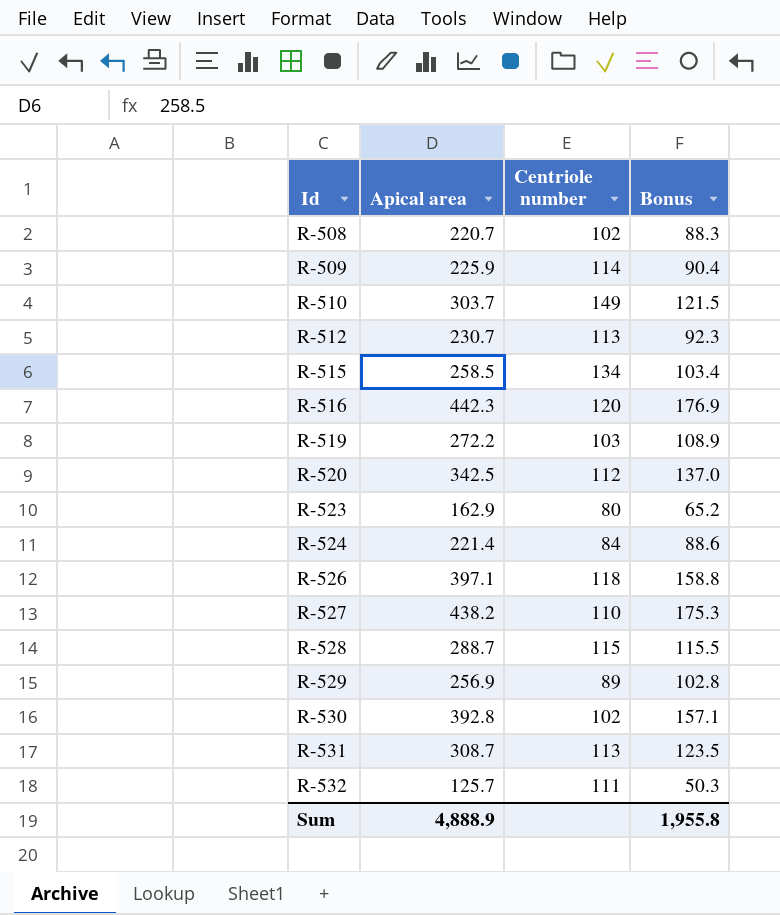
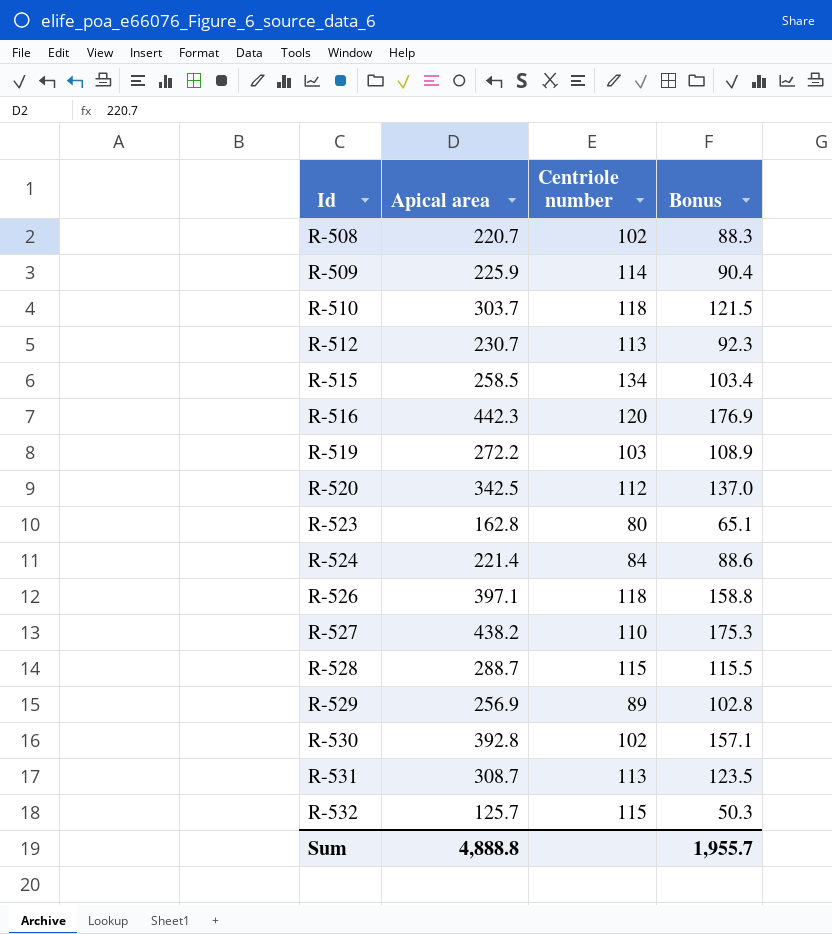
R-510 | Centriole number: 149 -> 118
R-523 | Apical area: 162.9 -> 162.8
R-523 | Bonus: 65.2 -> 65.1
R-532 | Centriole number: 111 -> 115
Sum | Apical area: 4,888.9 -> 4,888.8
Sum | Bonus: 1,955.8 -> 1,955.7

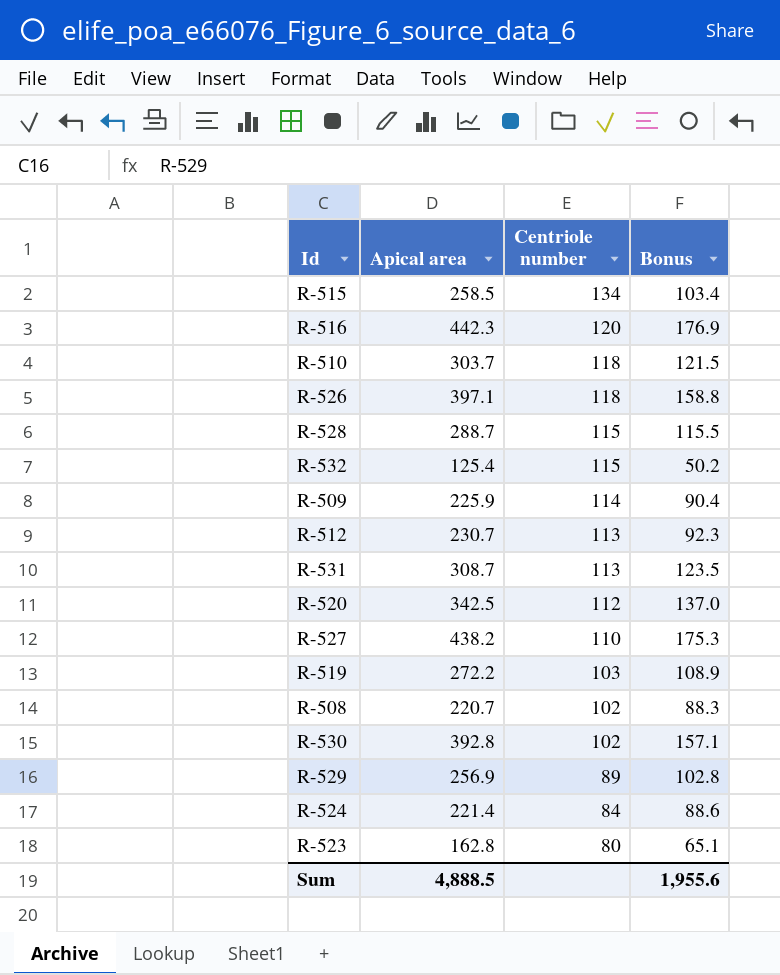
row order: Id ascending -> Centriole number descending
R-532 | Apical area: 125.7 -> 125.4
R-532 | Bonus: 50.3 -> 50.2
Sum | Apical area: 4,888.8 -> 4,888.5
Sum | Bonus: 1,955.7 -> 1,955.6

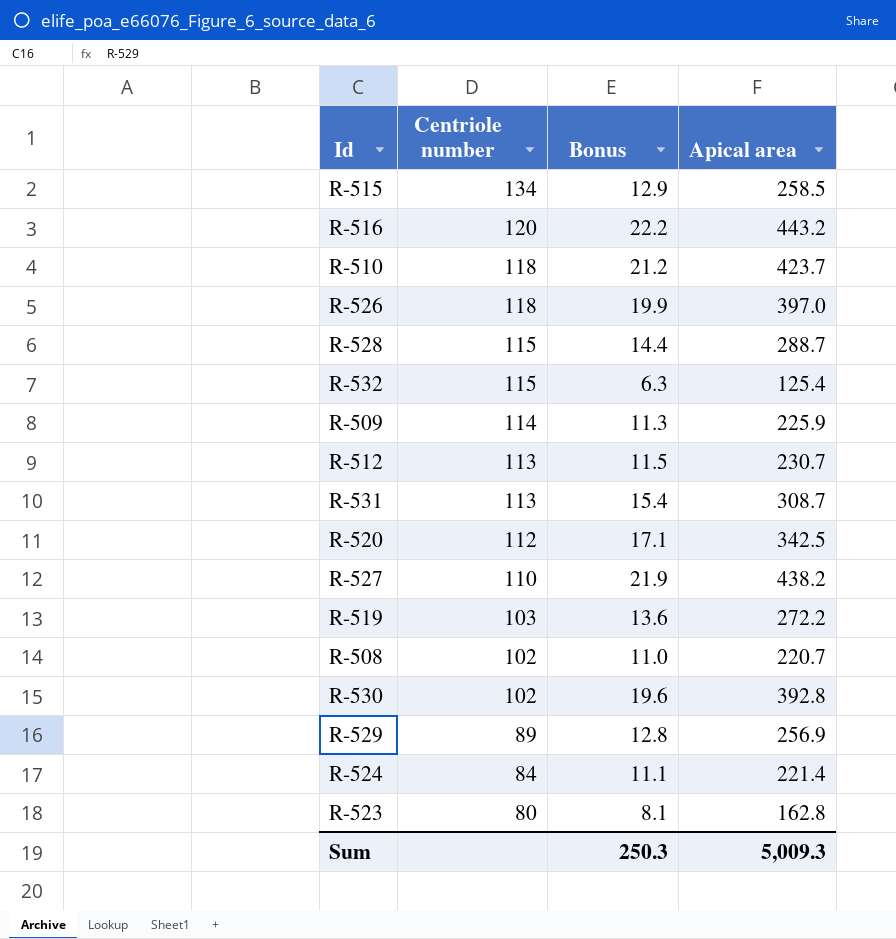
column Bonus | formula: [Apical area] * 0.4 -> [Apical area] * 0.05
column Apical area | position: 2 -> 4
R-516 | Apical area: 442.3 -> 443.2
R-510 | Apical area: 303.7 -> 423.7
R-526 | Apical area: 397.1 -> 397.0
Sum | Bonus: 1,955.6 -> 250.3
Sum | Apical area: 4,888.5 -> 5,009.3

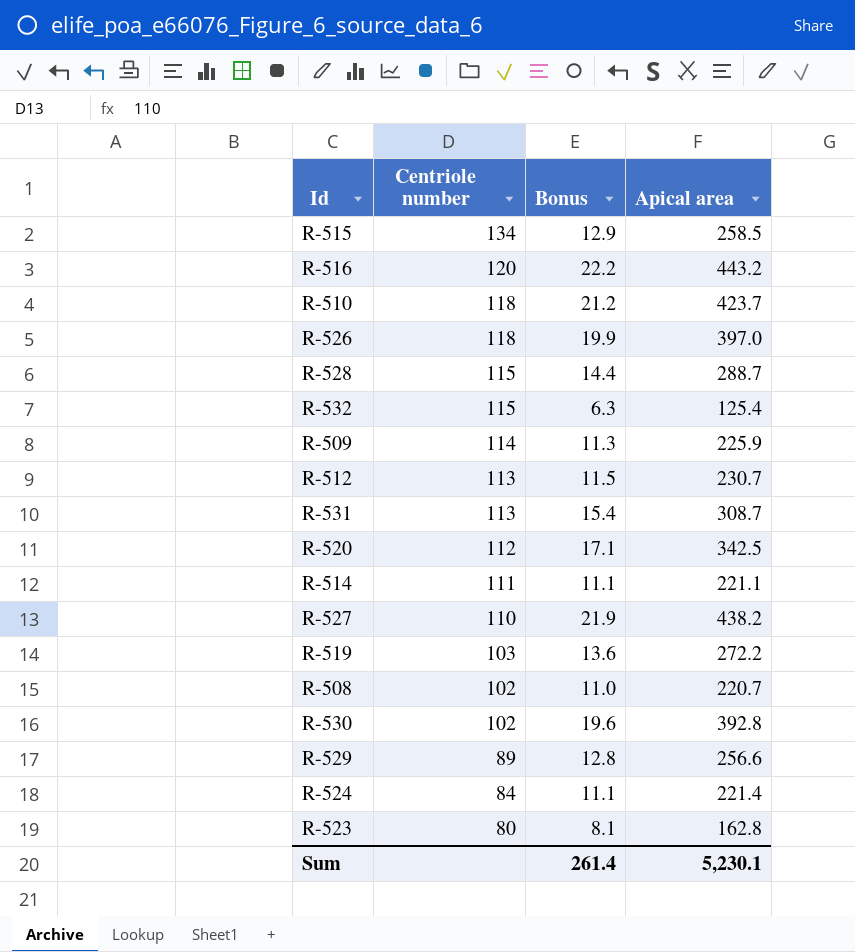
row R-514: none -> 111 | 11.1 | 221.1
R-529 | Apical area: 256.9 -> 256.6
Sum | Bonus: 250.3 -> 261.4
Sum | Apical area: 5,009.3 -> 5,230.1

